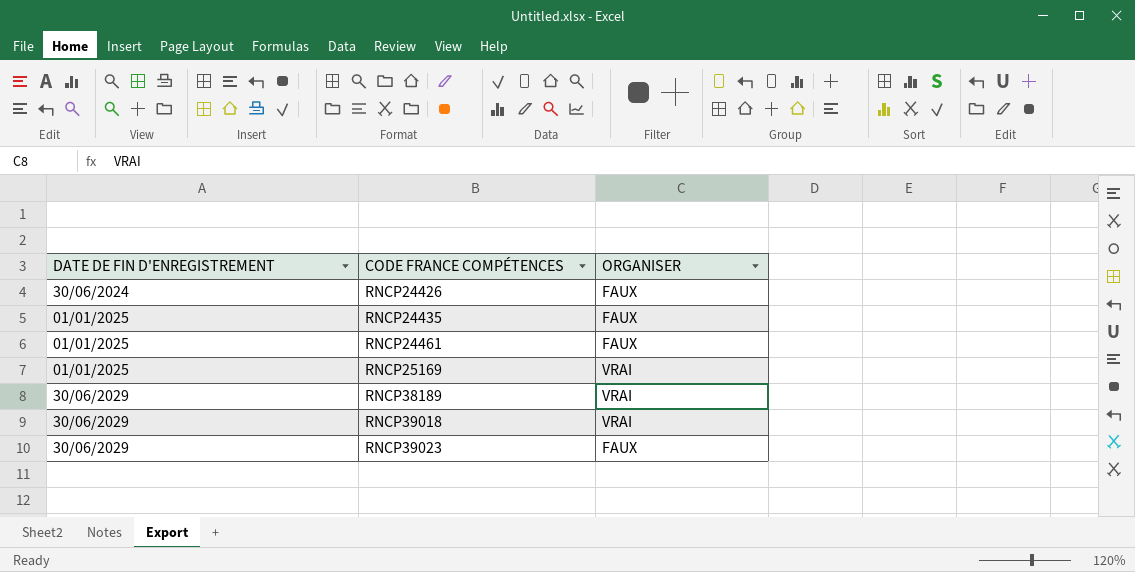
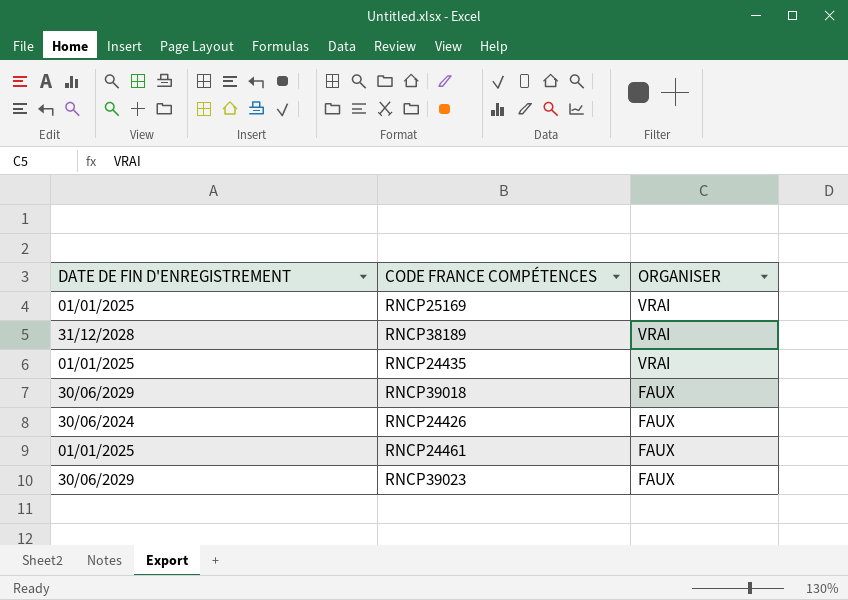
row order: DATE DE FIN D'ENREGISTREMENT ascending -> ORGANISER descending
RNCP38189 | DATE DE FIN D'ENREGISTREMENT: 30/06/2029 -> 31/12/2028
RNCP24435 | ORGANISER: FAUX -> VRAI
RNCP39018 | ORGANISER: VRAI -> FAUX

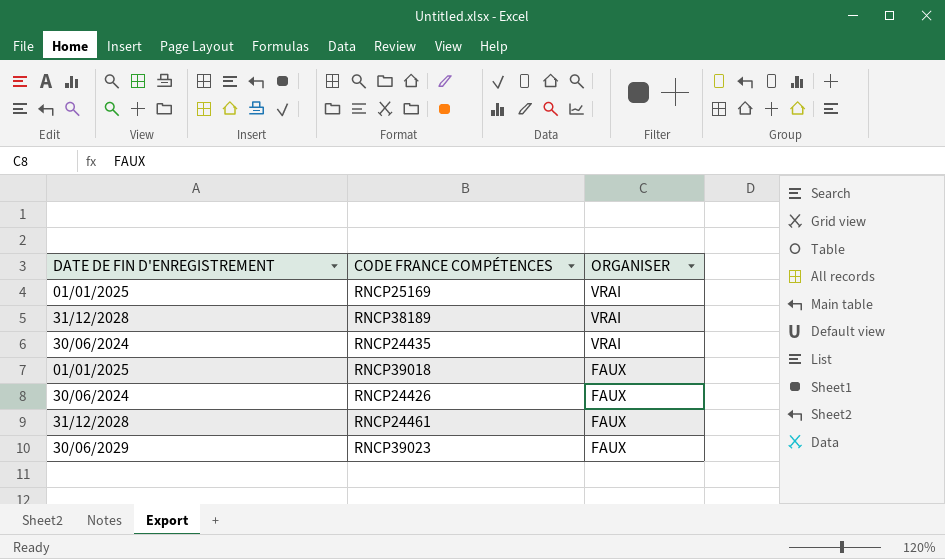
RNCP24435 | DATE DE FIN D'ENREGISTREMENT: 01/01/2025 -> 30/06/2024
RNCP39018 | DATE DE FIN D'ENREGISTREMENT: 30/06/2029 -> 01/01/2025
RNCP24461 | DATE DE FIN D'ENREGISTREMENT: 01/01/2025 -> 31/12/2028

